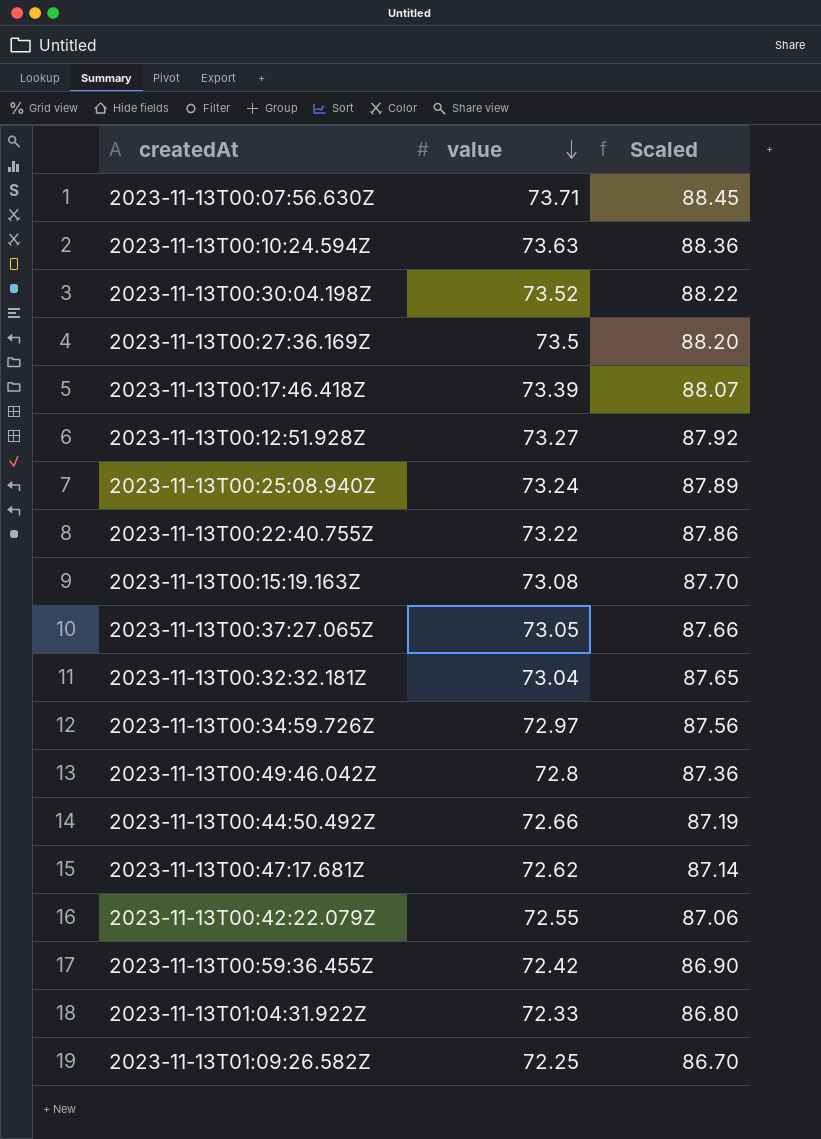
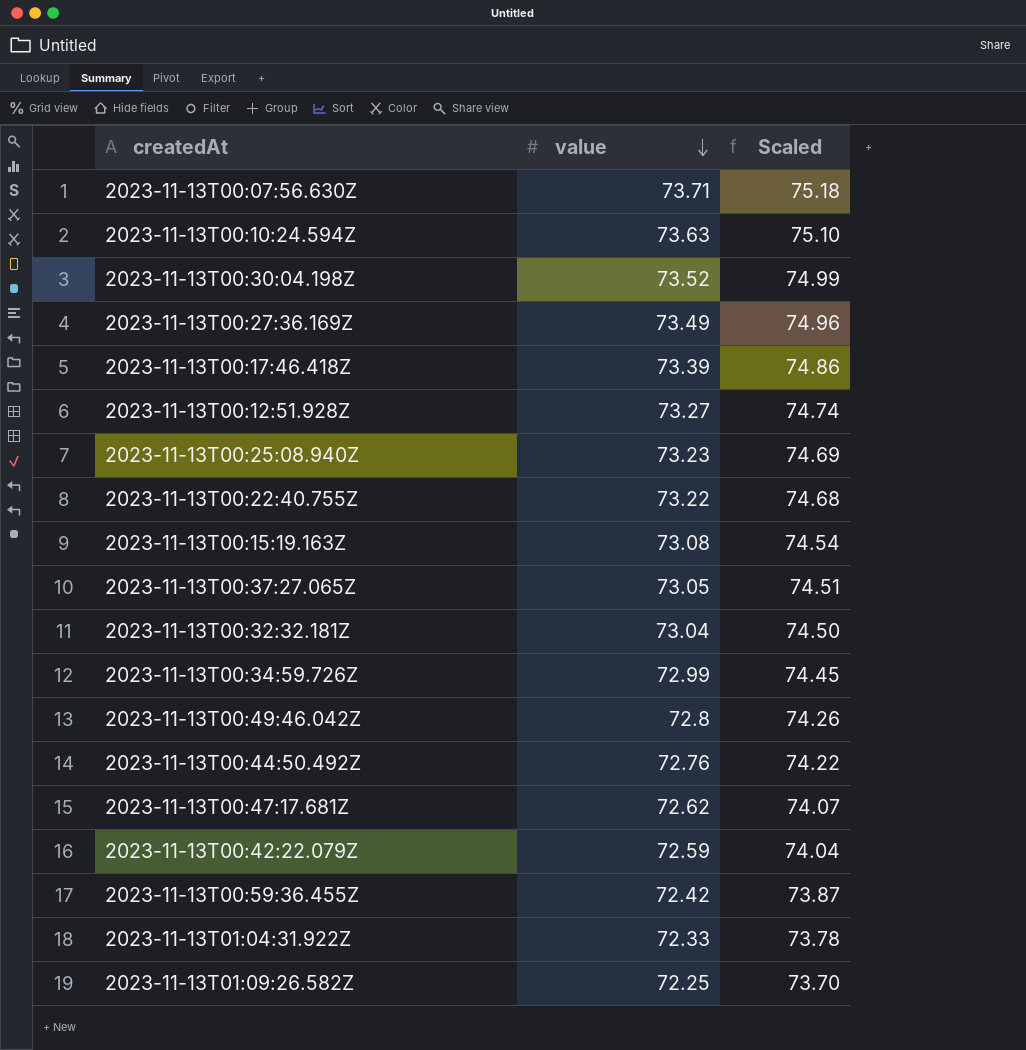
column Scaled | formula: [value] * 1.2 -> [value] * 1.02
2023-11-13T00:27:36.169Z | value: 73.5 -> 73.49
2023-11-13T00:25:08.940Z | value: 73.24 -> 73.23
2023-11-13T00:34:59.726Z | value: 72.97 -> 72.99
2023-11-13T00:44:50.492Z | value: 72.66 -> 72.76
2023-11-13T00:42:22.079Z | value: 72.55 -> 72.59

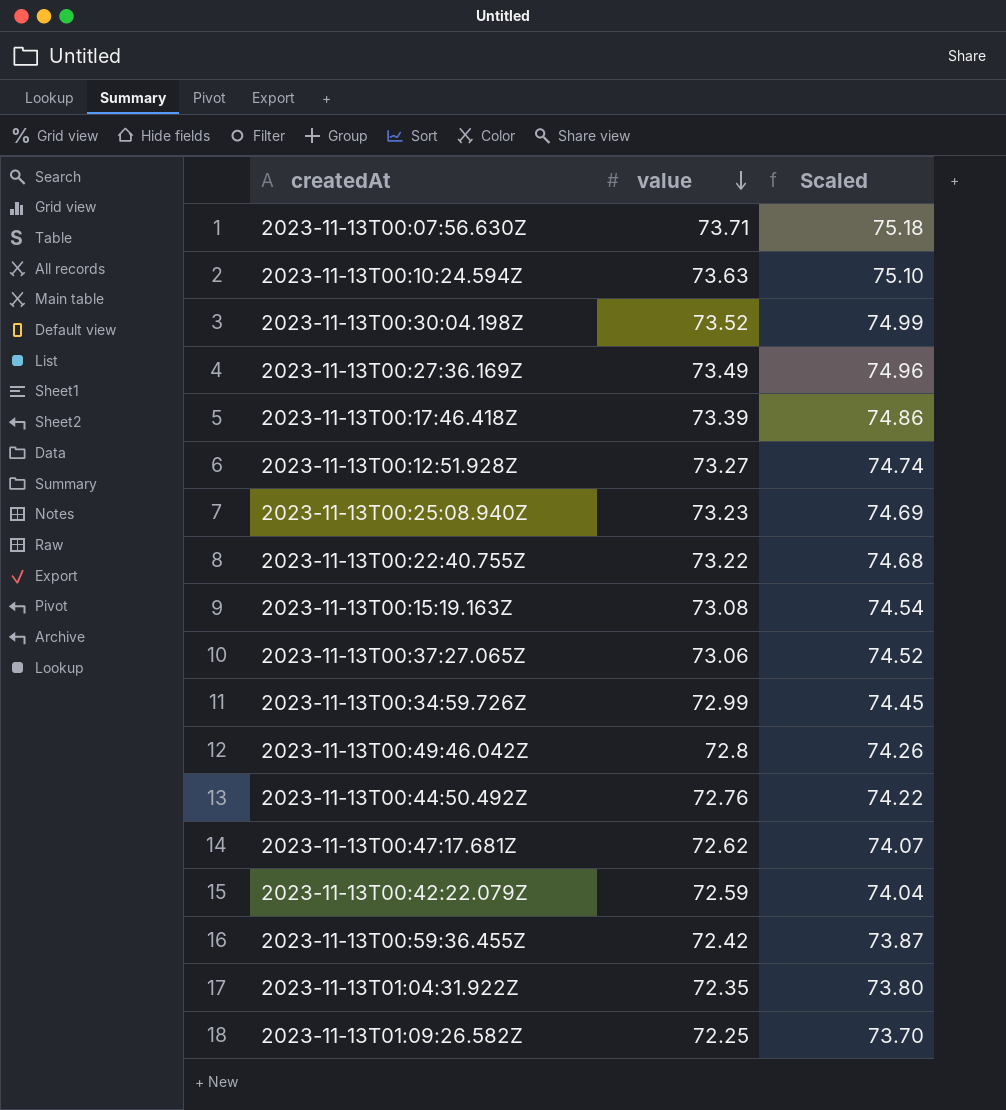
row 2023-11-13T00:32:32.181Z: 73.04 | 74.50 -> none
2023-11-13T00:37:27.065Z | value: 73.05 -> 73.06
2023-11-13T00:37:27.065Z | Scaled: 74.51 -> 74.52
2023-11-13T01:04:31.922Z | value: 72.33 -> 72.35
2023-11-13T01:04:31.922Z | Scaled: 73.78 -> 73.80

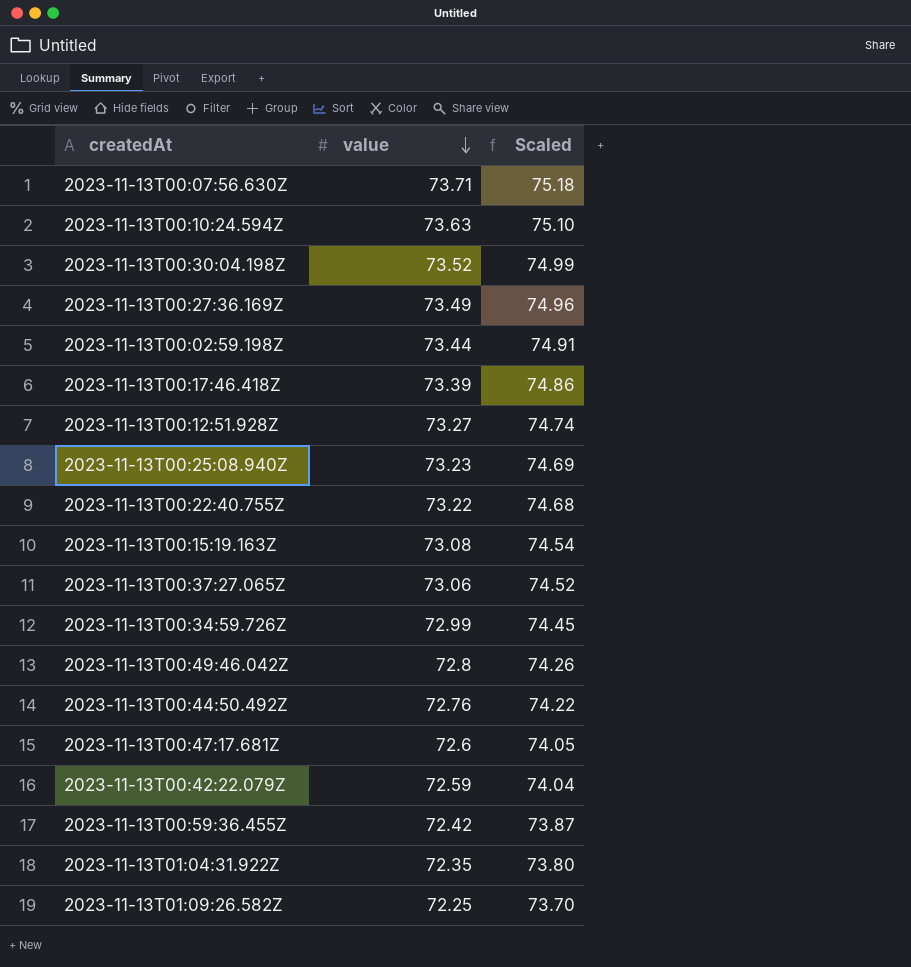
row 2023-11-13T00:02:59.198Z: none -> 73.44 | 74.91
2023-11-13T00:47:17.681Z | value: 72.62 -> 72.6
2023-11-13T00:47:17.681Z | Scaled: 74.07 -> 74.05

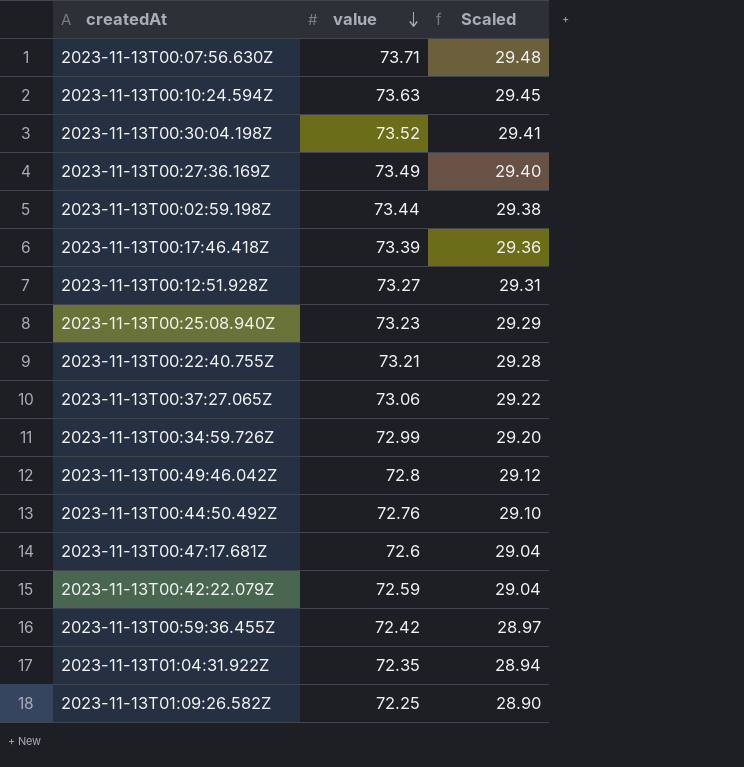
column Scaled | formula: [value] * 1.02 -> [value] * 0.4
row 2023-11-13T00:15:19.163Z: 73.08 | 74.54 -> none
2023-11-13T00:22:40.755Z | value: 73.22 -> 73.21

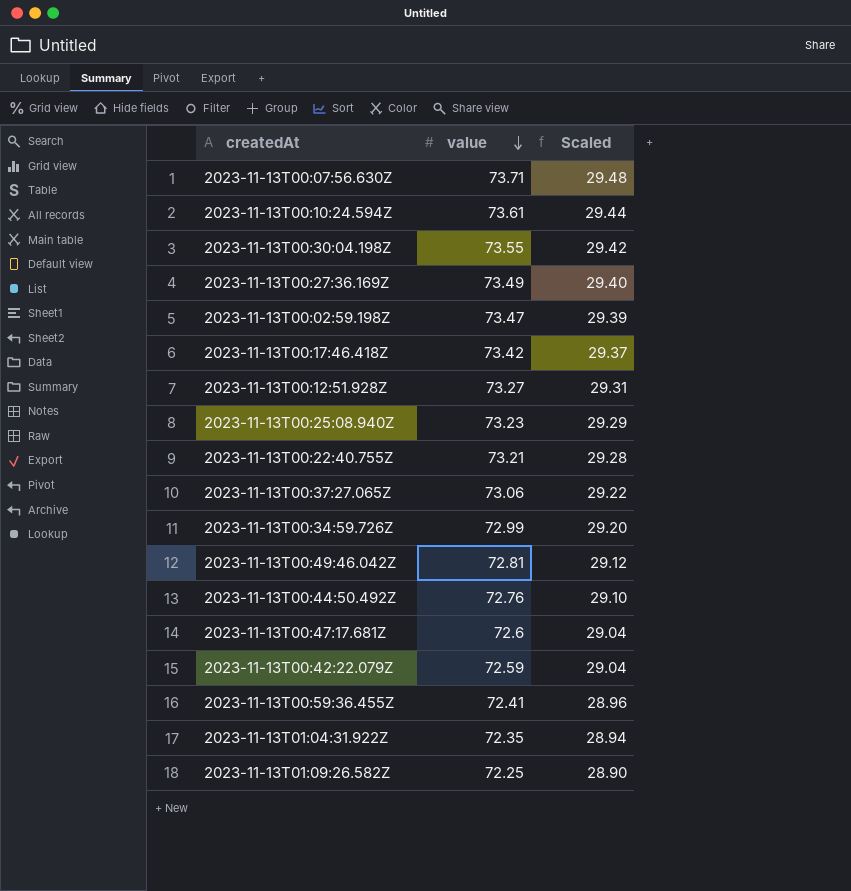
2023-11-13T00:10:24.594Z | value: 73.63 -> 73.61
2023-11-13T00:10:24.594Z | Scaled: 29.45 -> 29.44
2023-11-13T00:30:04.198Z | value: 73.52 -> 73.55
2023-11-13T00:30:04.198Z | Scaled: 29.41 -> 29.42
2023-11-13T00:02:59.198Z | value: 73.44 -> 73.47
2023-11-13T00:02:59.198Z | Scaled: 29.38 -> 29.39
2023-11-13T00:17:46.418Z | value: 73.39 -> 73.42
2023-11-13T00:17:46.418Z | Scaled: 29.36 -> 29.37
2023-11-13T00:49:46.042Z | value: 72.8 -> 72.81
2023-11-13T00:59:36.455Z | value: 72.42 -> 72.41
2023-11-13T00:59:36.455Z | Scaled: 28.97 -> 28.96

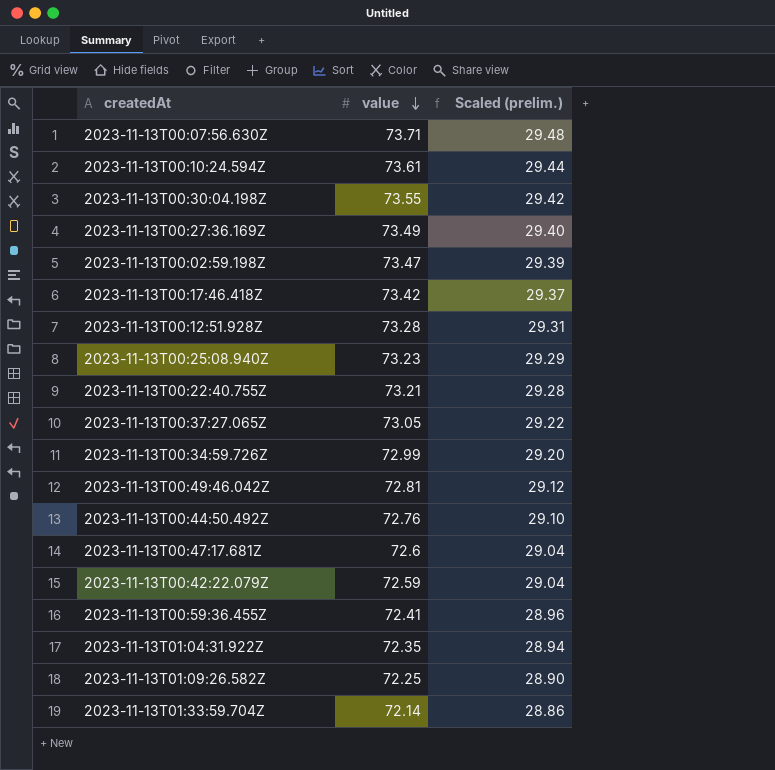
column name: Scaled -> Scaled (prelim.)
2023-11-13T00:12:51.928Z | value: 73.27 -> 73.28
2023-11-13T00:37:27.065Z | value: 73.06 -> 73.05
row 2023-11-13T01:33:59.704Z: none -> 72.14 | 28.86

